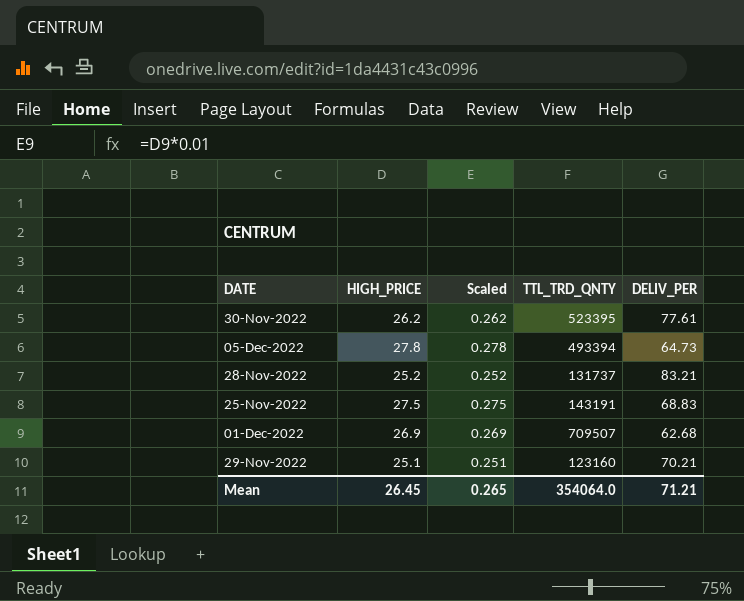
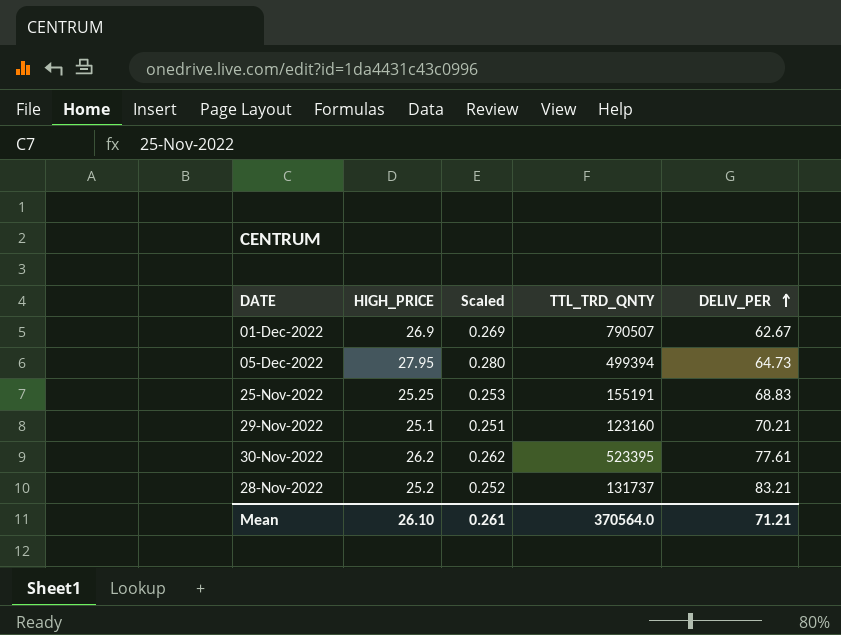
row order: none -> DELIV_PER ascending
01-Dec-2022 | TTL_TRD_QNTY: 709507 -> 790507
01-Dec-2022 | DELIV_PER: 62.68 -> 62.67
05-Dec-2022 | HIGH_PRICE: 27.8 -> 27.95
05-Dec-2022 | Scaled: 0.278 -> 0.280
05-Dec-2022 | TTL_TRD_QNTY: 493394 -> 499394
25-Nov-2022 | HIGH_PRICE: 27.5 -> 25.25
25-Nov-2022 | Scaled: 0.275 -> 0.253
25-Nov-2022 | TTL_TRD_QNTY: 143191 -> 155191
Mean | HIGH_PRICE: 26.45 -> 26.10
Mean | Scaled: 0.265 -> 0.261
Mean | TTL_TRD_QNTY: 354064.0 -> 370564.0

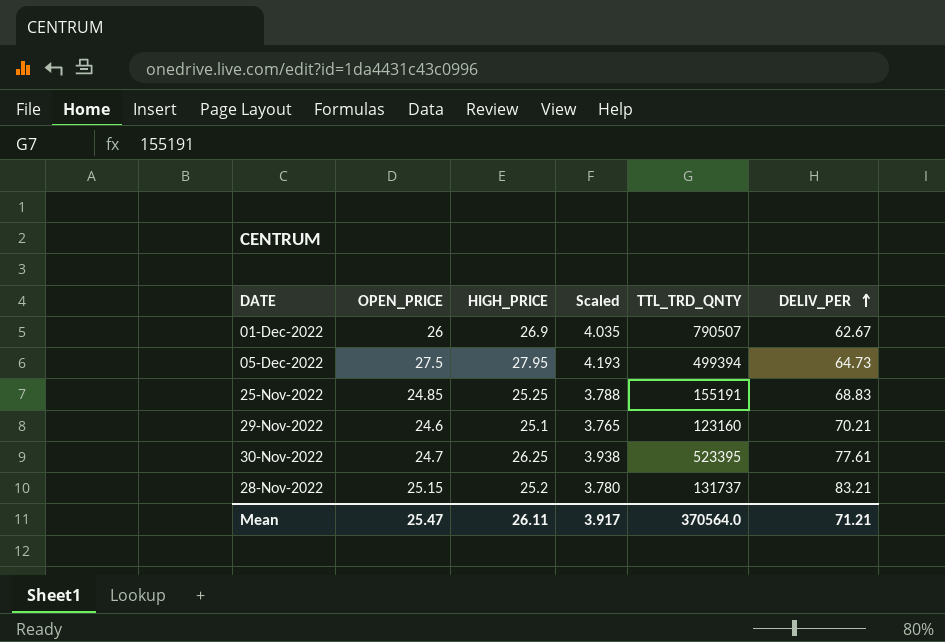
column OPEN_PRICE | position: none -> 2
column Scaled | formula: [HIGH_PRICE] * 0.01 -> [HIGH_PRICE] * 0.15
30-Nov-2022 | HIGH_PRICE: 26.2 -> 26.25
Mean | HIGH_PRICE: 26.10 -> 26.11
Mean | Scaled: 0.261 -> 3.917

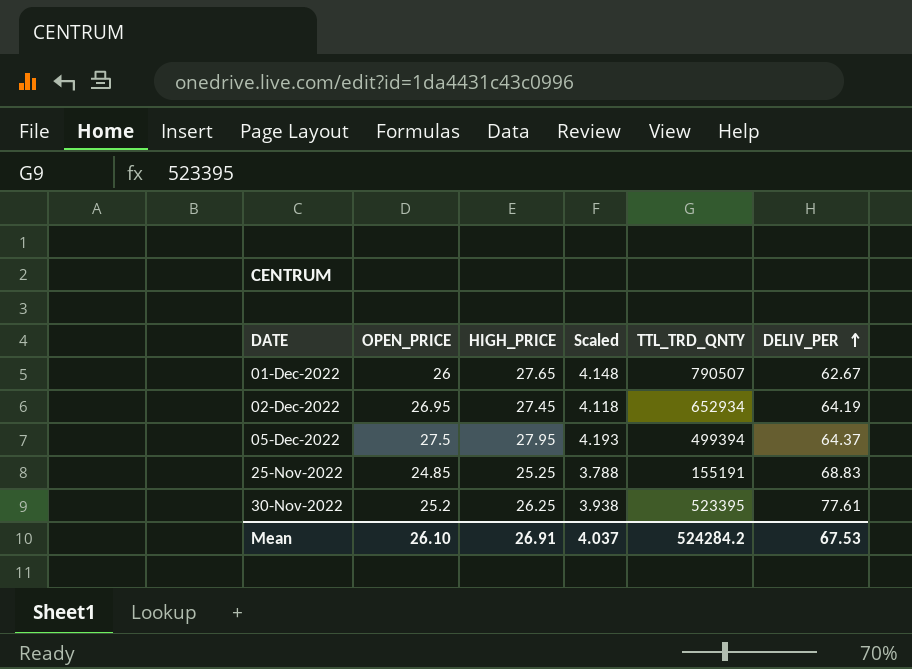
row 29-Nov-2022: 24.6 | 25.1 | 3.765 | 123160 | 70.21 -> none
row 28-Nov-2022: 25.15 | 25.2 | 3.780 | 131737 | 83.21 -> none
01-Dec-2022 | HIGH_PRICE: 26.9 -> 27.65
01-Dec-2022 | Scaled: 4.035 -> 4.148
row 02-Dec-2022: none -> 26.95 | 27.45 | 4.118 | 652934 | 64.19
05-Dec-2022 | DELIV_PER: 64.73 -> 64.37
30-Nov-2022 | OPEN_PRICE: 24.7 -> 25.2
Mean | OPEN_PRICE: 25.47 -> 26.10
Mean | HIGH_PRICE: 26.11 -> 26.91
Mean | Scaled: 3.917 -> 4.037
Mean | TTL_TRD_QNTY: 370564.0 -> 524284.2
Mean | DELIV_PER: 71.21 -> 67.53

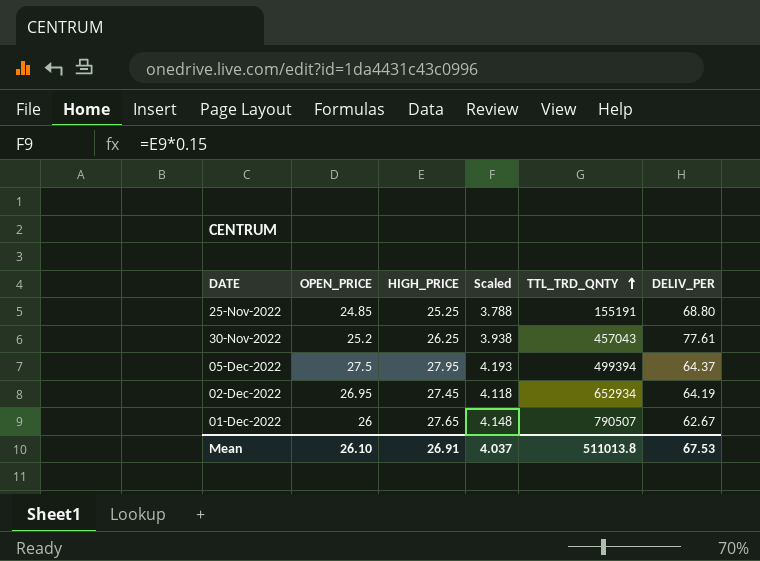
row order: DELIV_PER ascending -> TTL_TRD_QNTY ascending
25-Nov-2022 | DELIV_PER: 68.83 -> 68.80
30-Nov-2022 | TTL_TRD_QNTY: 523395 -> 457043
Mean | TTL_TRD_QNTY: 524284.2 -> 511013.8

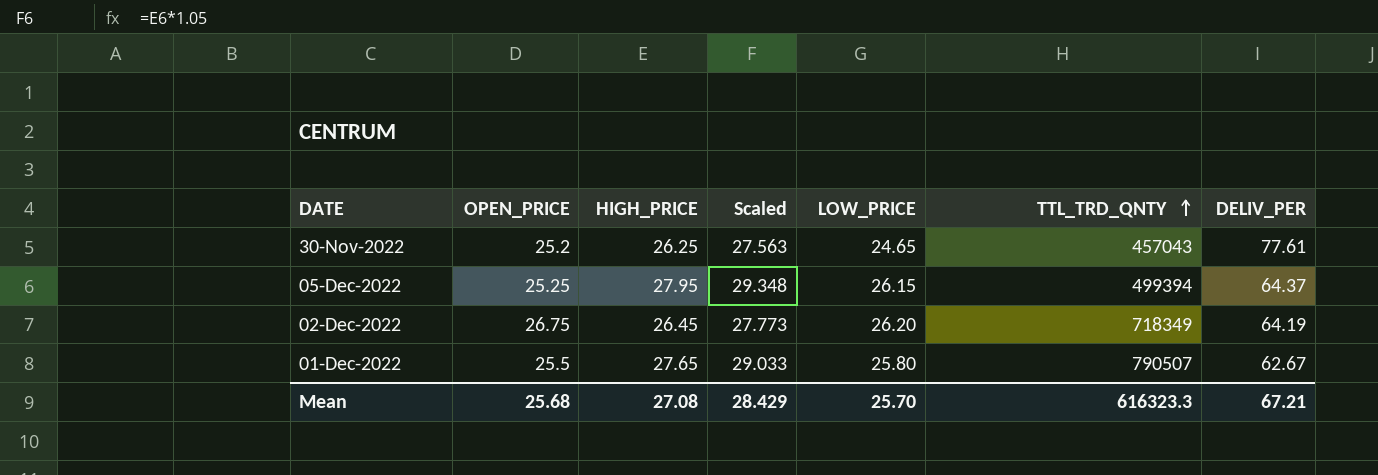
column Scaled | formula: [HIGH_PRICE] * 0.15 -> [HIGH_PRICE] * 1.05
column LOW_PRICE | position: none -> 5
row 25-Nov-2022: 24.85 | 25.25 | 3.788 | 155191 | 68.80 -> none
05-Dec-2022 | OPEN_PRICE: 27.5 -> 25.25
02-Dec-2022 | OPEN_PRICE: 26.95 -> 26.75
02-Dec-2022 | HIGH_PRICE: 27.45 -> 26.45
02-Dec-2022 | TTL_TRD_QNTY: 652934 -> 718349
01-Dec-2022 | OPEN_PRICE: 26 -> 25.5
Mean | OPEN_PRICE: 26.10 -> 25.68
Mean | HIGH_PRICE: 26.91 -> 27.08
Mean | Scaled: 4.037 -> 28.429
Mean | TTL_TRD_QNTY: 511013.8 -> 616323.3
Mean | DELIV_PER: 67.53 -> 67.21

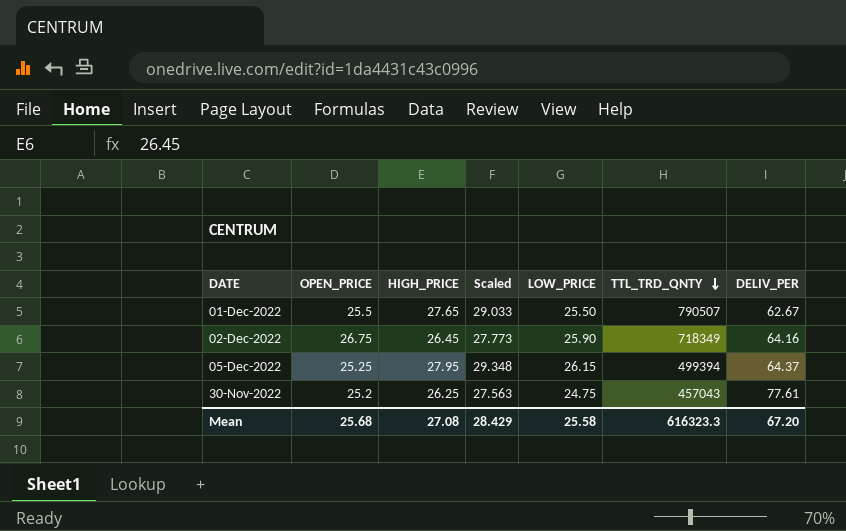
row order: TTL_TRD_QNTY ascending -> TTL_TRD_QNTY descending
01-Dec-2022 | LOW_PRICE: 25.80 -> 25.50
02-Dec-2022 | LOW_PRICE: 26.20 -> 25.90
02-Dec-2022 | DELIV_PER: 64.19 -> 64.16
30-Nov-2022 | LOW_PRICE: 24.65 -> 24.75
Mean | LOW_PRICE: 25.70 -> 25.58
Mean | DELIV_PER: 67.21 -> 67.20

